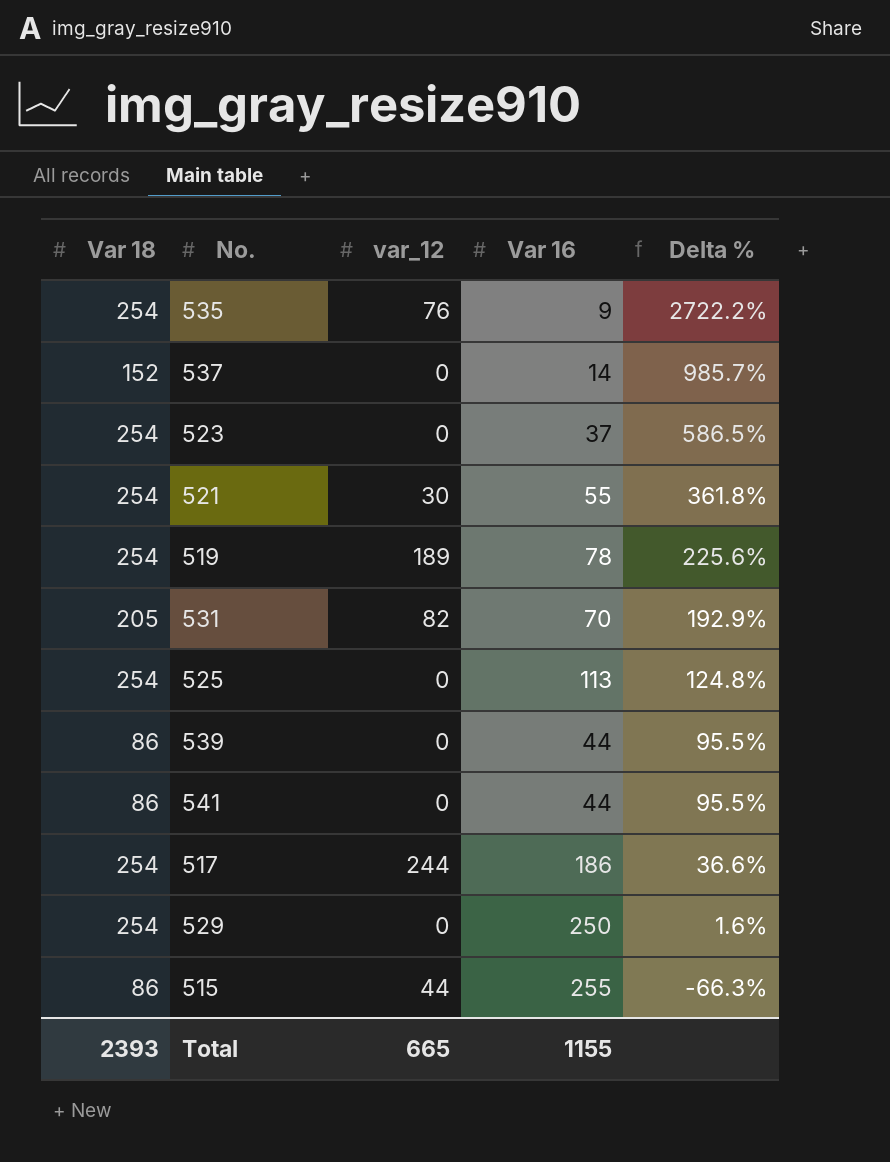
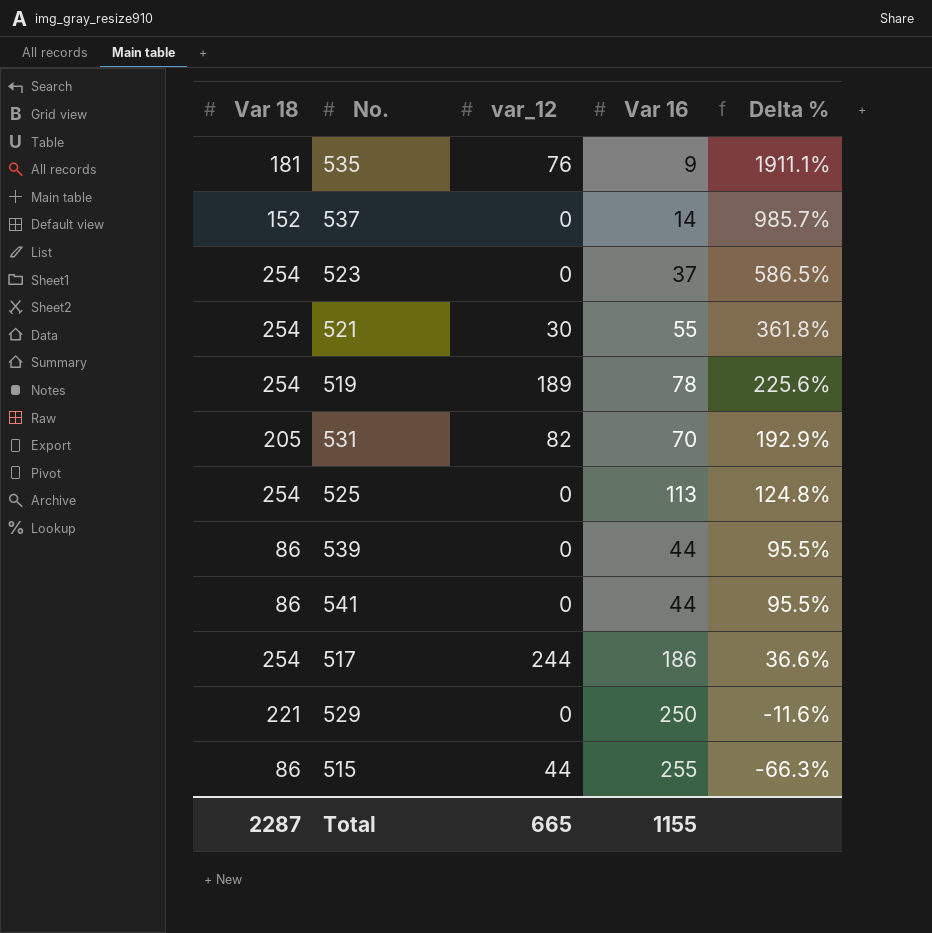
535 | Var 18: 254 -> 181
535 | Delta %: 2722.2% -> 1911.1%
529 | Var 18: 254 -> 221
529 | Delta %: 1.6% -> -11.6%
Total | Var 18: 2393 -> 2287

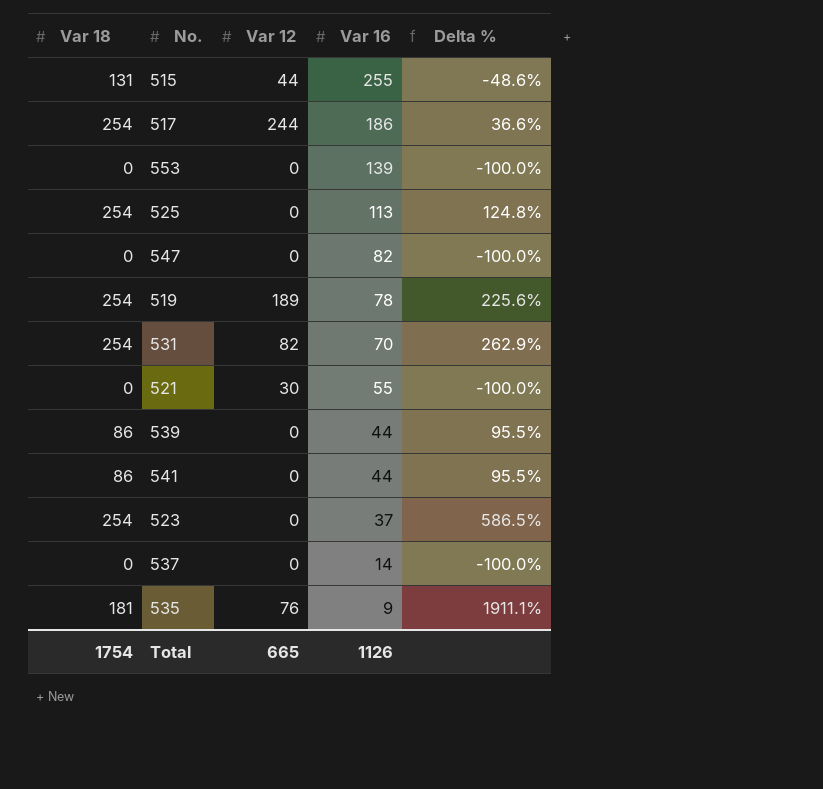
row order: Delta % descending -> Var 16 descending
column name: var_12 -> Var 12
row 529: 221 | 0 | 250 | -11.6% -> none
515 | Var 18: 86 -> 131
515 | Delta %: -66.3% -> -48.6%
row 553: none -> 0 | 0 | 139 | -100.0%
row 547: none -> 0 | 0 | 82 | -100.0%
531 | Var 18: 205 -> 254
531 | Delta %: 192.9% -> 262.9%
521 | Var 18: 254 -> 0
521 | Delta %: 361.8% -> -100.0%
537 | Var 18: 152 -> 0
537 | Delta %: 985.7% -> -100.0%
Total | Var 18: 2287 -> 1754
Total | Var 16: 1155 -> 1126

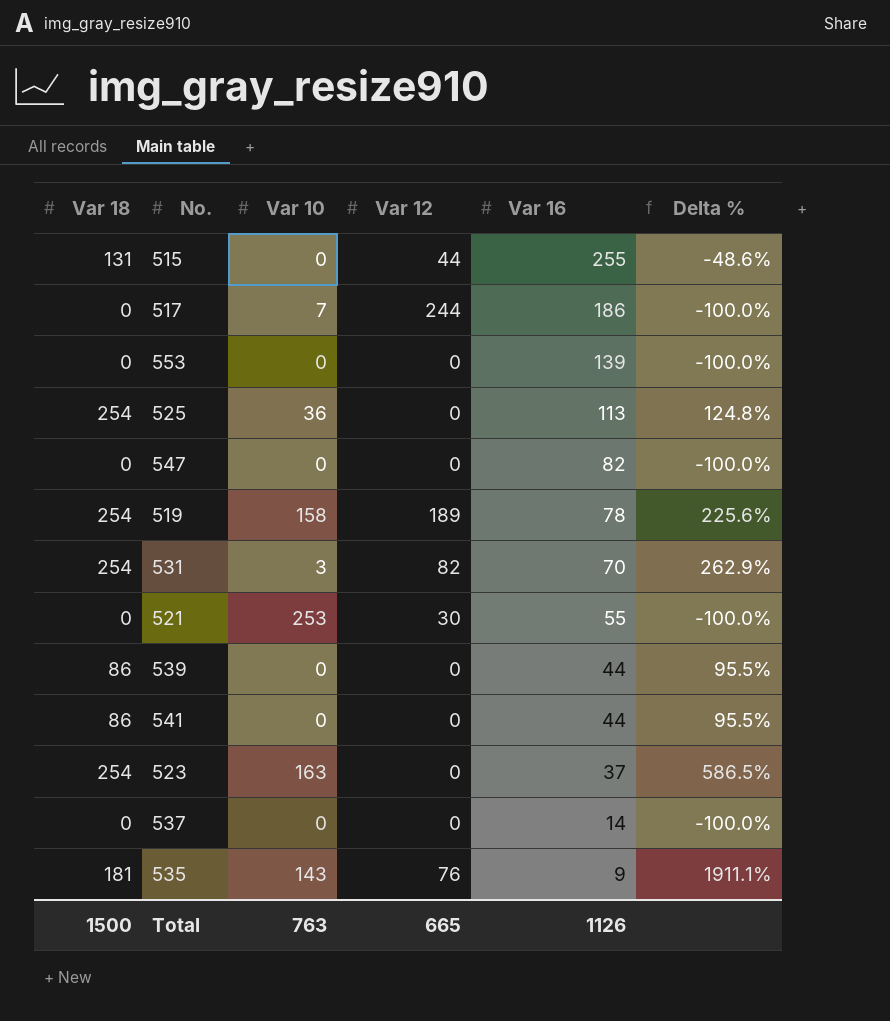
column Var 10 | position: none -> 3
517 | Var 18: 254 -> 0
517 | Delta %: 36.6% -> -100.0%
Total | Var 18: 1754 -> 1500

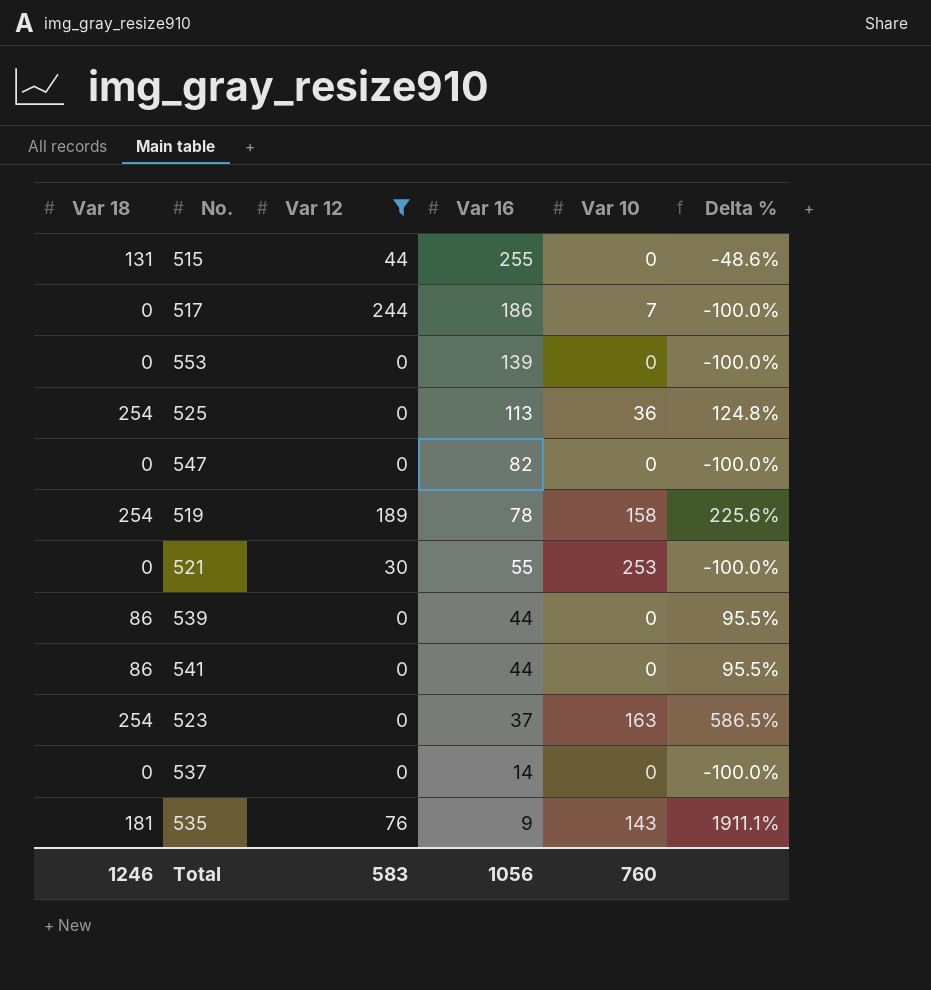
filter: none -> Var 12 != 82
column Var 10 | position: 3 -> 5
Total | Var 18: 1500 -> 1246
Total | Var 12: 665 -> 583
Total | Var 16: 1126 -> 1056
Total | Var 10: 763 -> 760

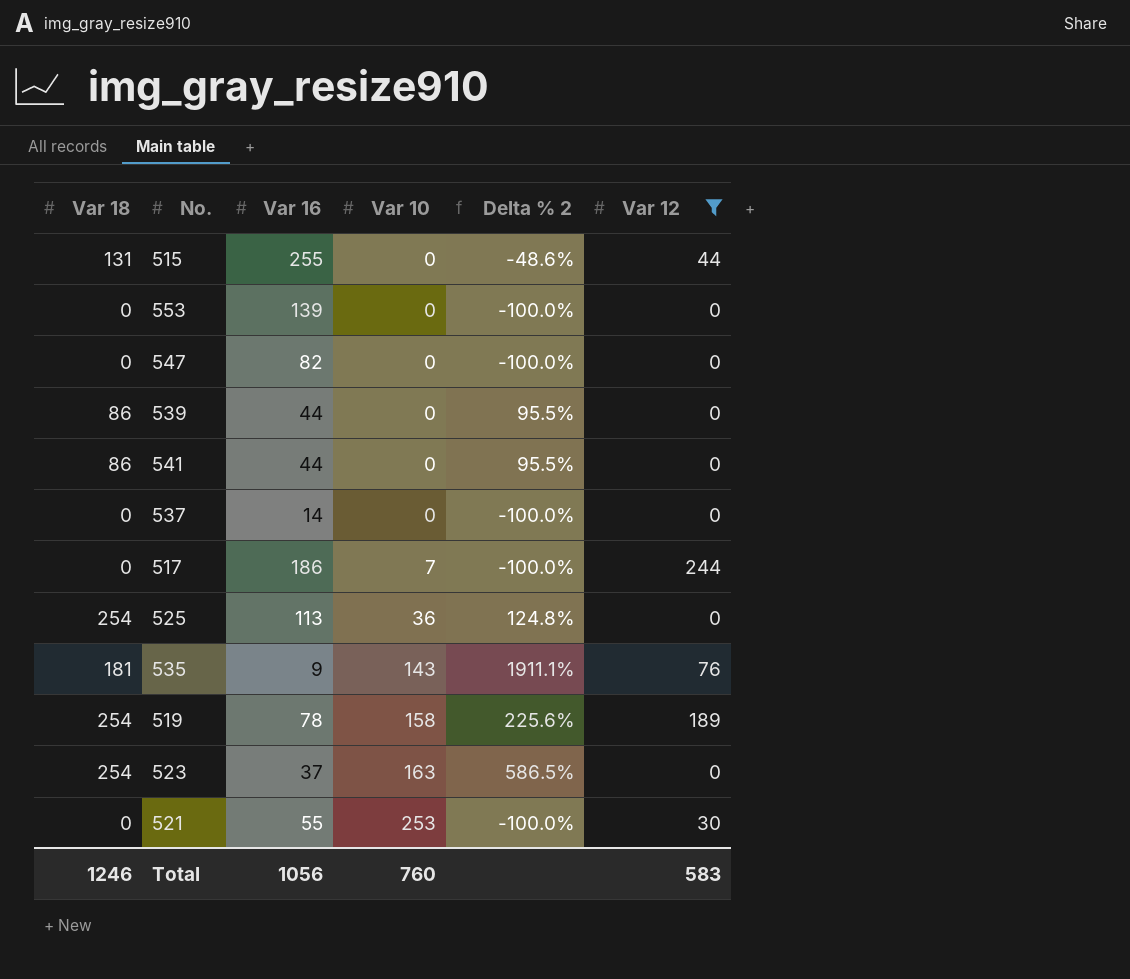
row order: Var 16 descending -> Var 10 ascending
column name: Delta % -> Delta % 2
column Var 12 | position: 3 -> 6

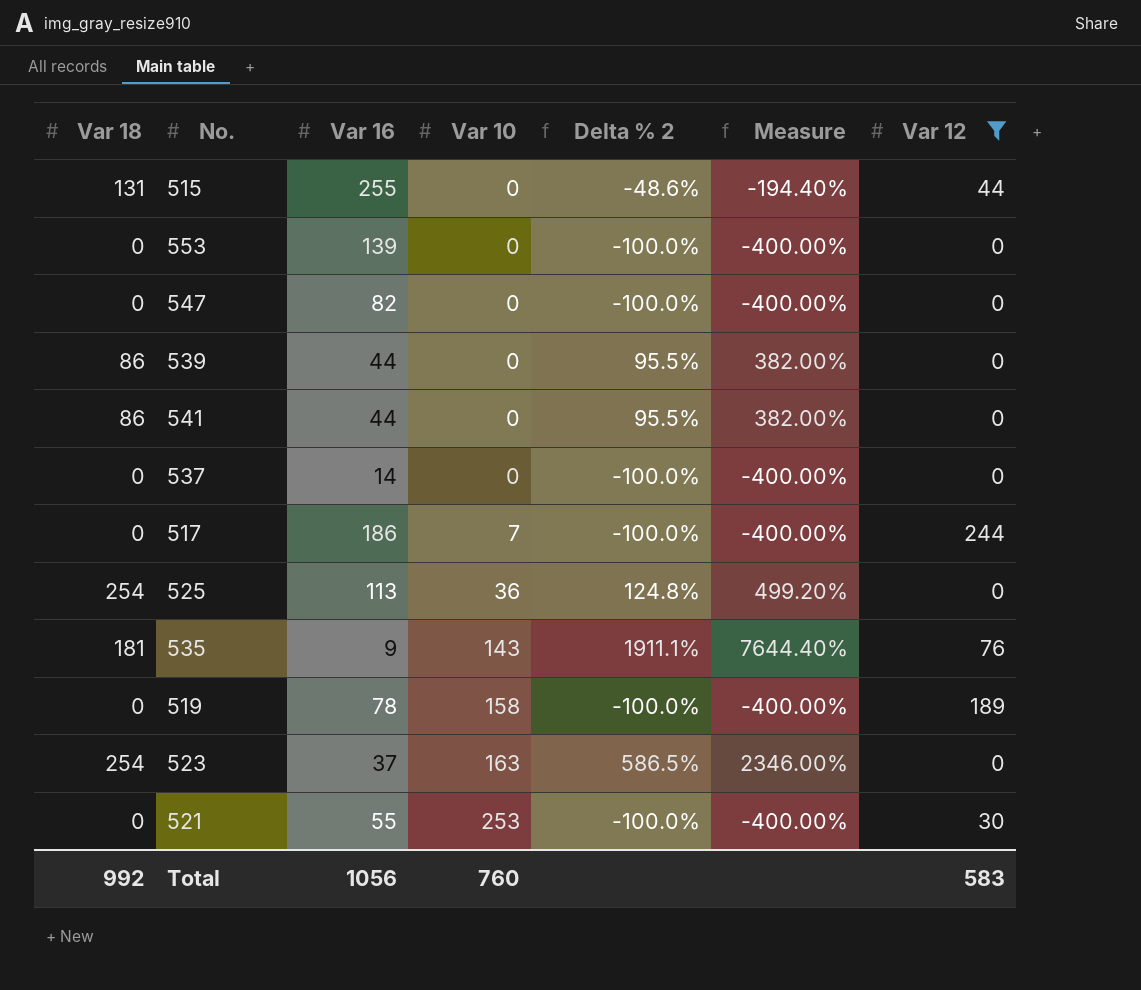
column Measure | formula: none -> [Delta % 2] * 4
519 | Var 18: 254 -> 0
519 | Delta % 2: 225.6% -> -100.0%
Total | Var 18: 1246 -> 992

